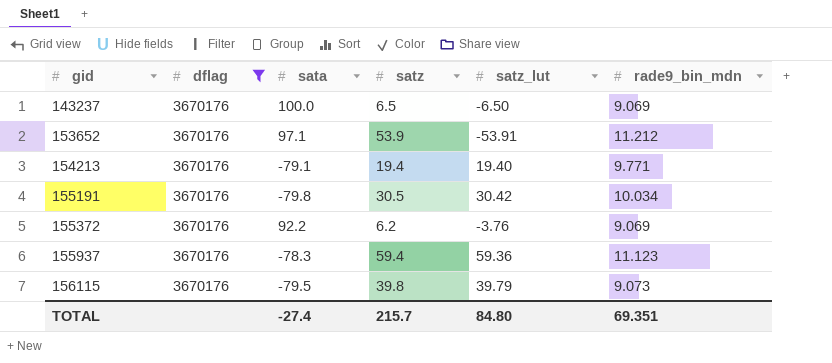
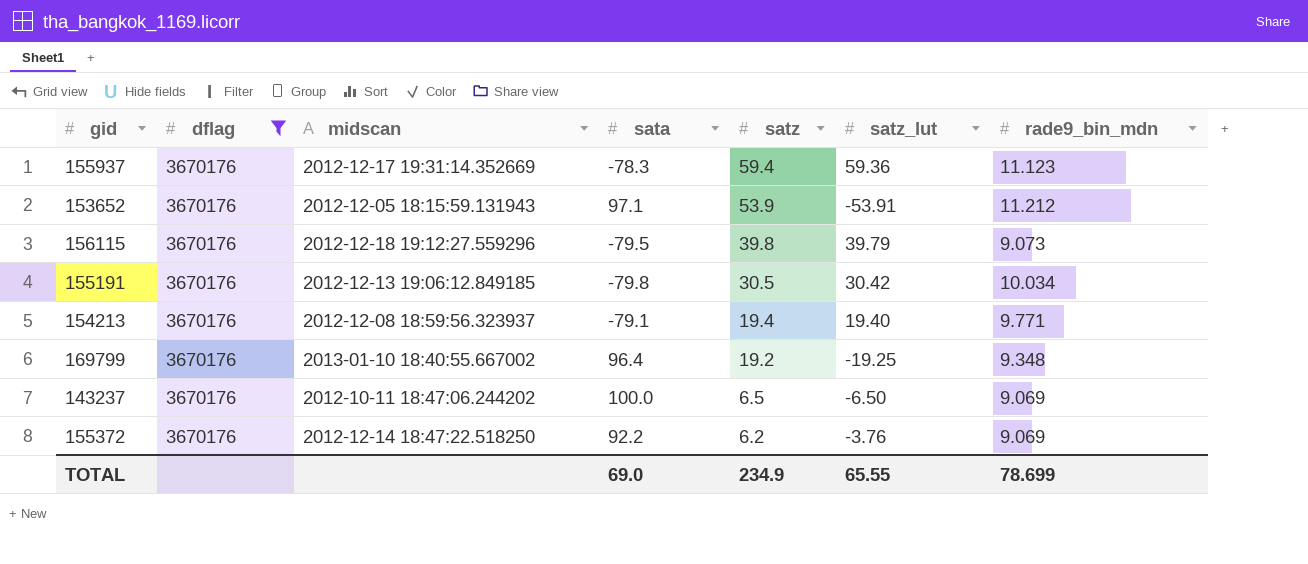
row order: gid ascending -> satz descending
column midscan | position: none -> 3
row 169799: none -> 3670176 | 2013-01-10 18:40:55.667002 | 96.4 | 19.2 | -19.25 | 9.348
TOTAL | sata: -27.4 -> 69.0
TOTAL | satz: 215.7 -> 234.9
TOTAL | satz_lut: 84.80 -> 65.55
TOTAL | rade9_bin_mdn: 69.351 -> 78.699

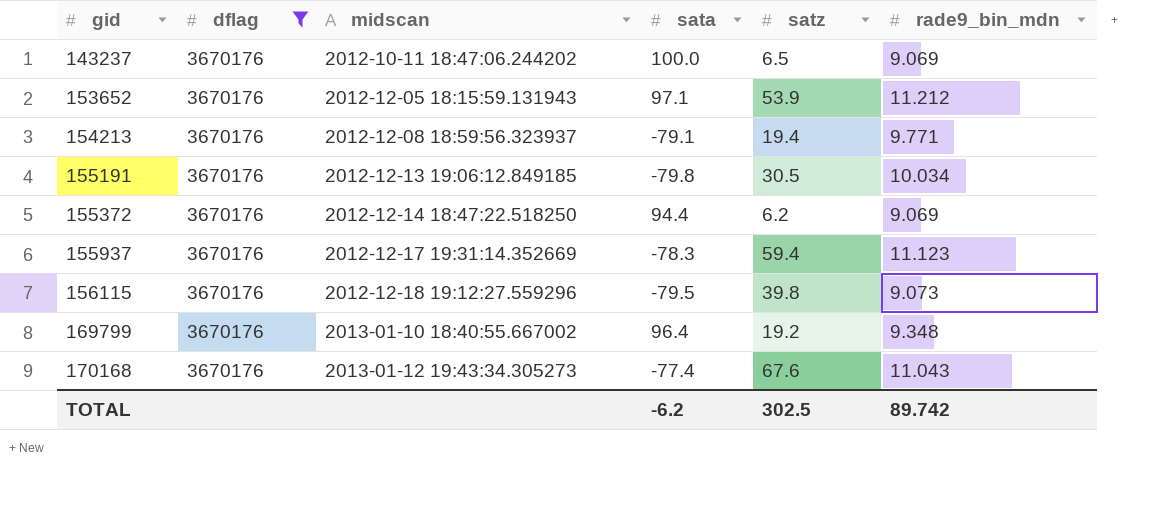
row order: satz descending -> gid ascending
column satz_lut | position: 6 -> none
155372 | sata: 92.2 -> 94.4
row 170168: none -> 3670176 | 2013-01-12 19:43:34.305273 | -77.4 | 67.6 | 11.043
TOTAL | sata: 69.0 -> -6.2
TOTAL | satz: 234.9 -> 302.5
TOTAL | rade9_bin_mdn: 78.699 -> 89.742

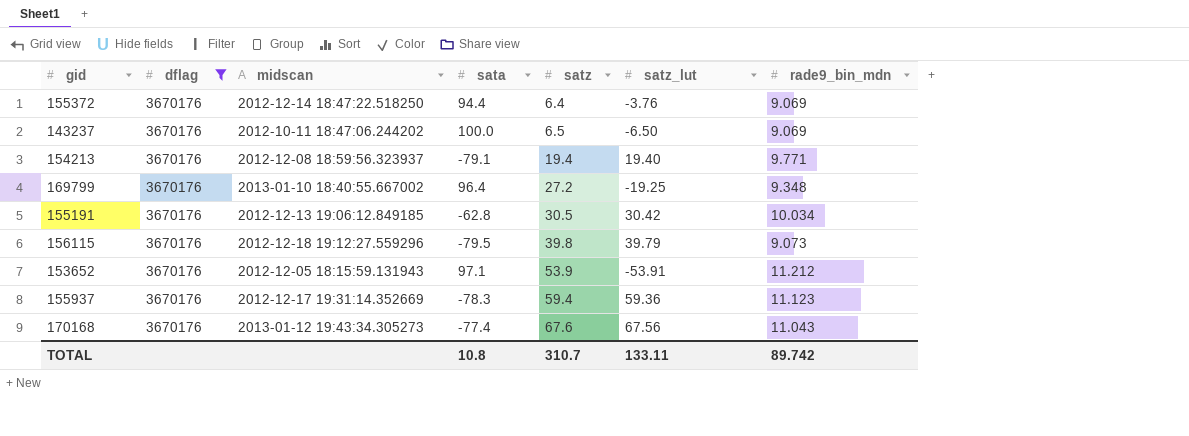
row order: gid ascending -> satz ascending
column satz_lut | position: none -> 6
155372 | satz: 6.2 -> 6.4
169799 | satz: 19.2 -> 27.2
155191 | sata: -79.8 -> -62.8
TOTAL | sata: -6.2 -> 10.8
TOTAL | satz: 302.5 -> 310.7

